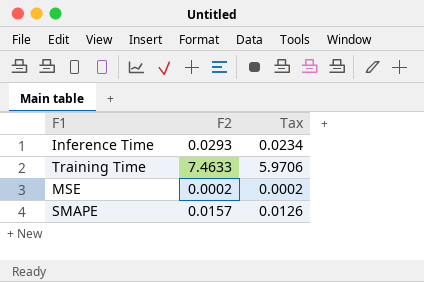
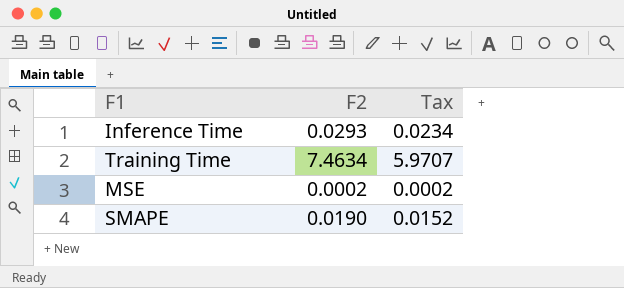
Training Time | F2: 7.4633 -> 7.4634
Training Time | Tax: 5.9706 -> 5.9707
SMAPE | F2: 0.0157 -> 0.0190
SMAPE | Tax: 0.0126 -> 0.0152

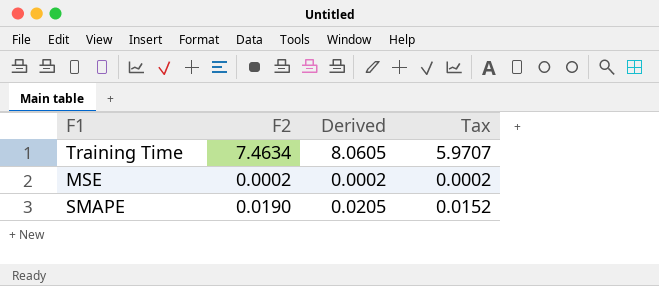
column Derived | formula: none -> [F2] * 1.08
row Inference Time: 0.0293 | 0.0234 -> none

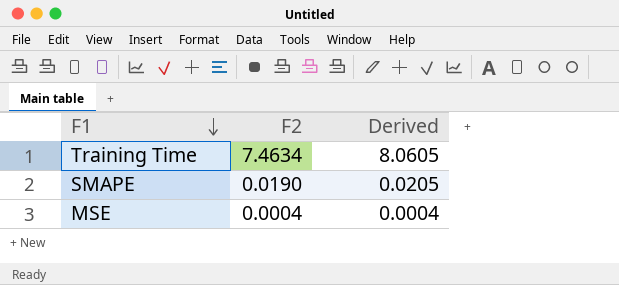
row order: none -> F1 descending
column Tax | formula: [F2] * 0.8 -> none
MSE | F2: 0.0002 -> 0.0004
MSE | Derived: 0.0002 -> 0.0004

